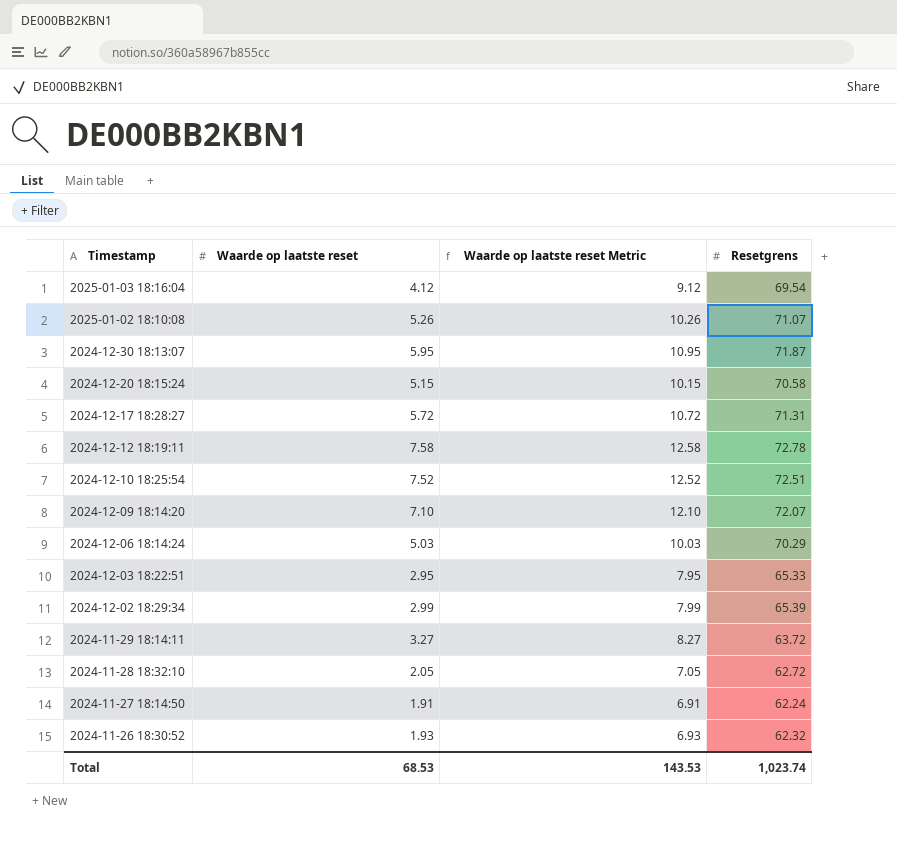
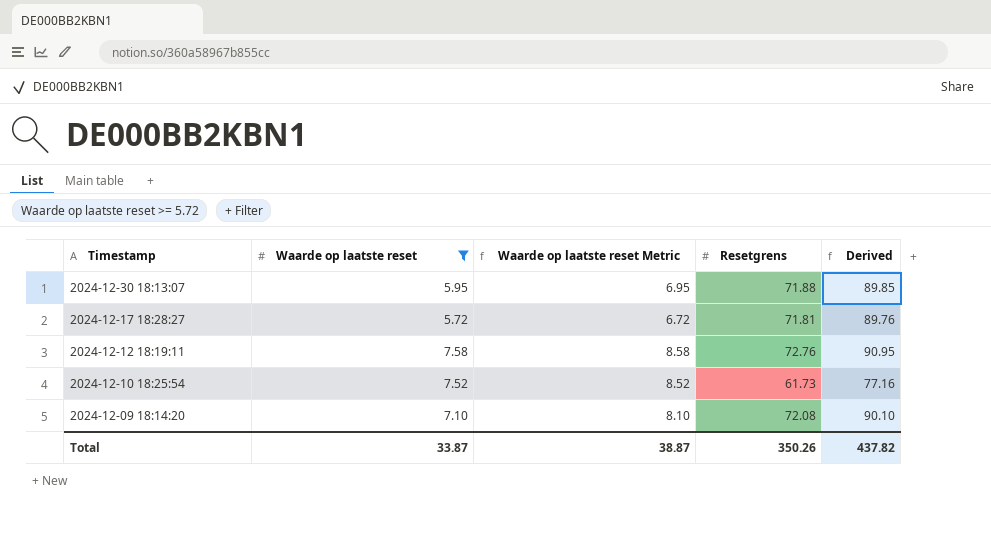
filter: none -> Waarde op laatste reset >= 5.72
column Waarde op laatste reset Metric | formula: [Waarde op laatste reset] + 5 -> [Waarde op laatste reset] + 1
column Derived | formula: none -> [Resetgrens] * 1.25
2024-12-30 18:13:07 | Resetgrens: 71.87 -> 71.88
2024-12-17 18:28:27 | Resetgrens: 71.31 -> 71.81
2024-12-12 18:19:11 | Resetgrens: 72.78 -> 72.76
2024-12-10 18:25:54 | Resetgrens: 72.51 -> 61.73
2024-12-09 18:14:20 | Resetgrens: 72.07 -> 72.08
Total | Waarde op laatste reset: 68.53 -> 33.87
Total | Waarde op laatste reset Metric: 143.53 -> 38.87
Total | Resetgrens: 1,023.74 -> 350.26

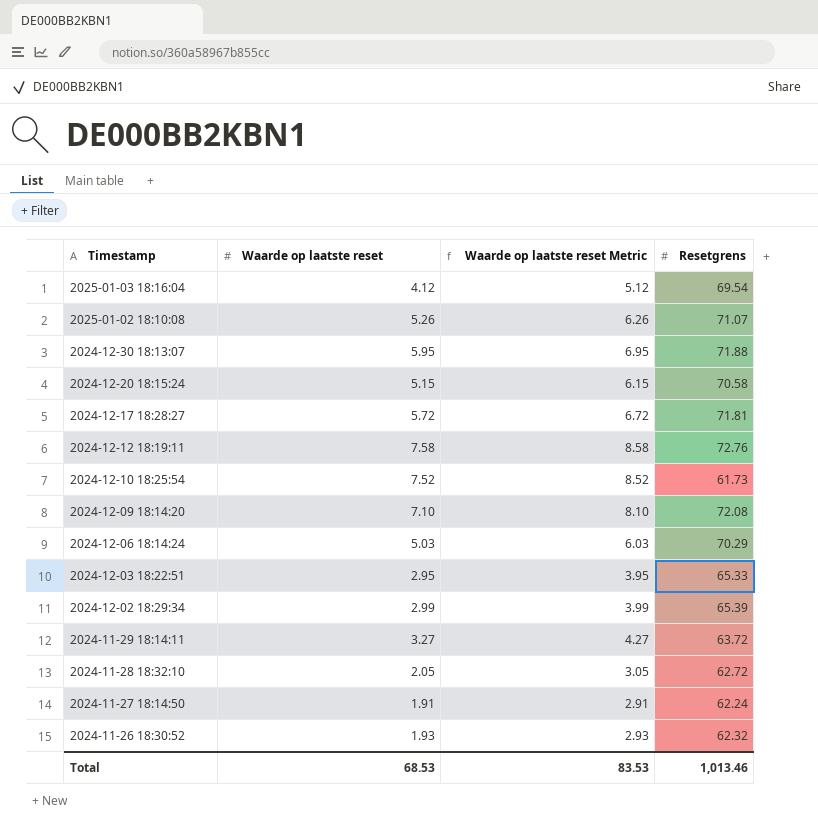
filter: Waarde op laatste reset >= 5.72 -> none
column Derived | formula: [Resetgrens] * 1.25 -> none
Total | Waarde op laatste reset: 33.87 -> 68.53
Total | Waarde op laatste reset Metric: 38.87 -> 83.53
Total | Resetgrens: 350.26 -> 1,013.46

